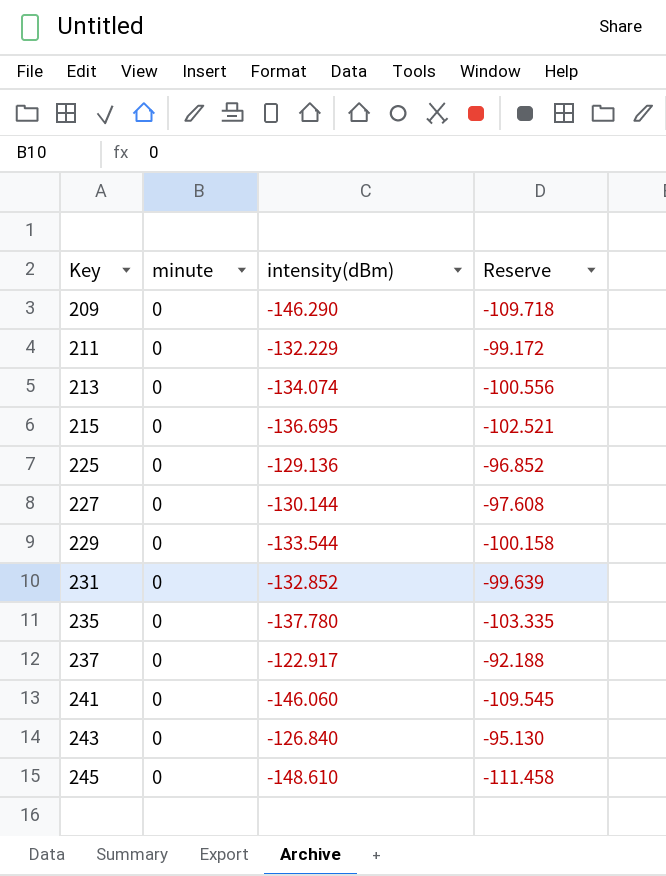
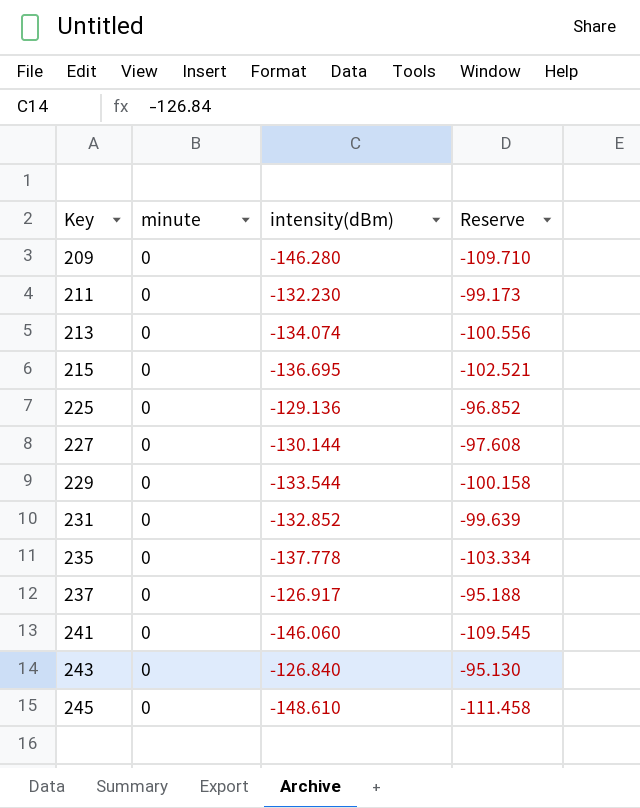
209 | intensity(dBm): -146.290 -> -146.280
209 | Reserve: -109.718 -> -109.710
211 | intensity(dBm): -132.229 -> -132.230
211 | Reserve: -99.172 -> -99.173
235 | intensity(dBm): -137.780 -> -137.778
235 | Reserve: -103.335 -> -103.334
237 | intensity(dBm): -122.917 -> -126.917
237 | Reserve: -92.188 -> -95.188

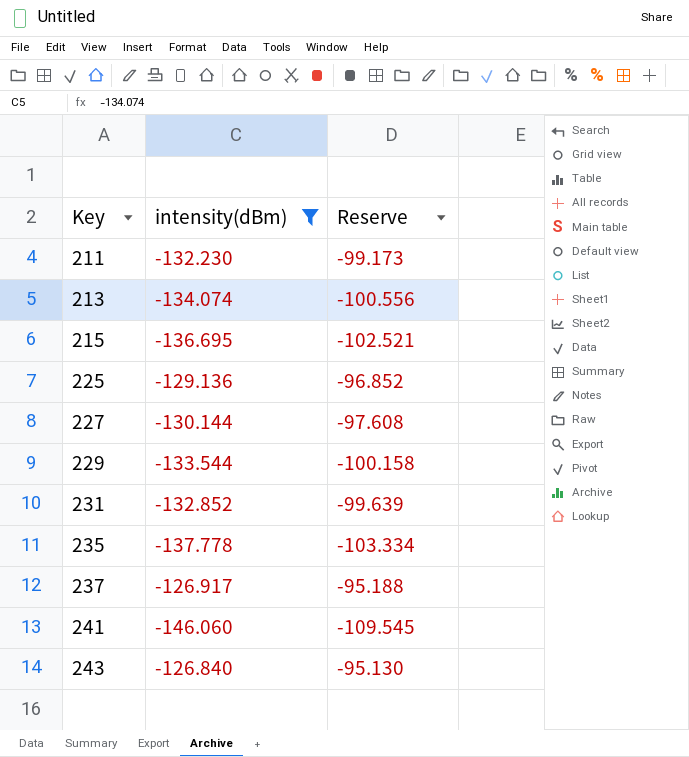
filter: none -> intensity(dBm) >= -146.060
column minute | position: 2 -> none

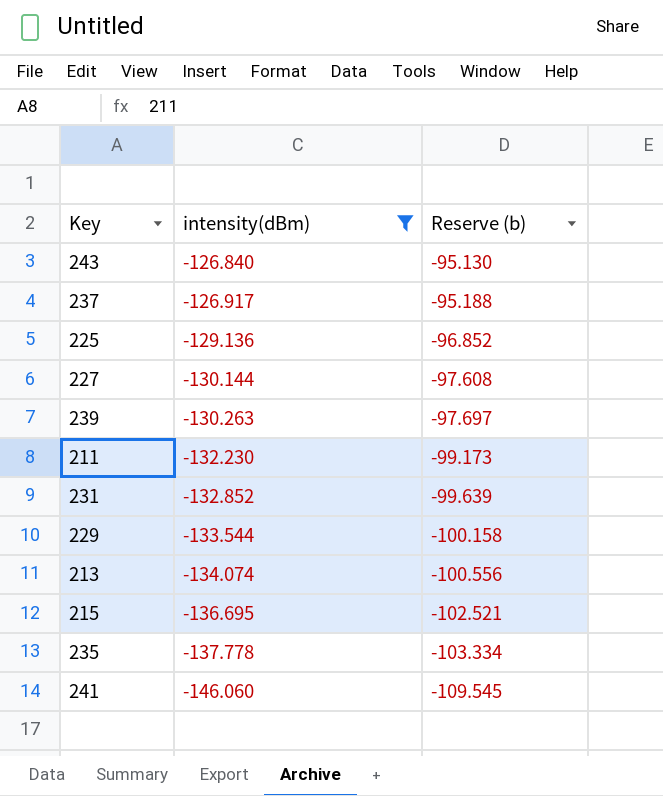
row order: Key ascending -> intensity(dBm) descending
column name: Reserve -> Reserve (b)
row 239: none -> -130.263 | -97.697

